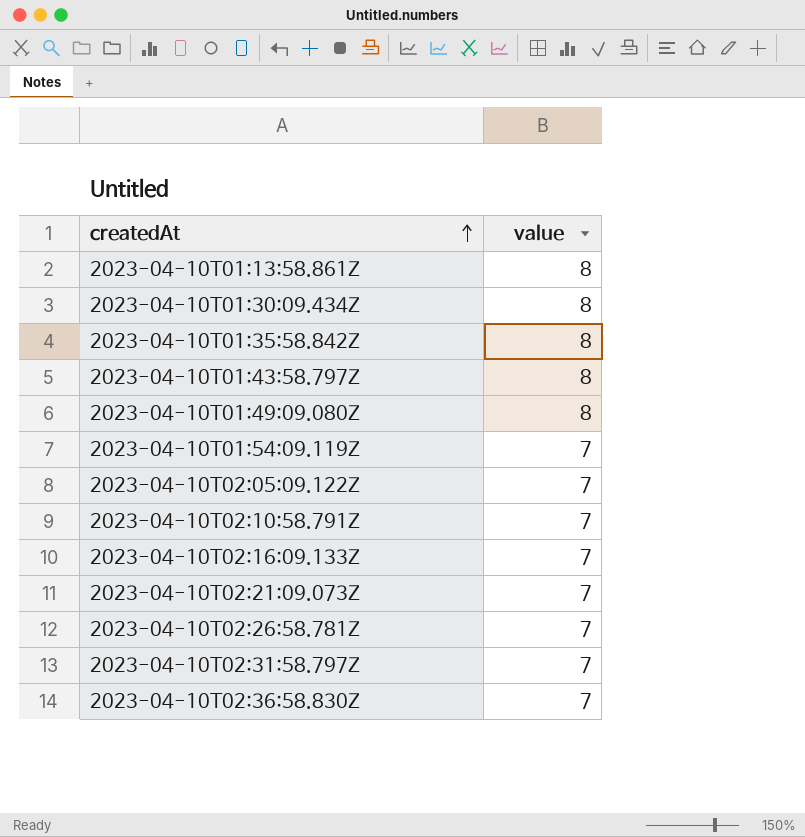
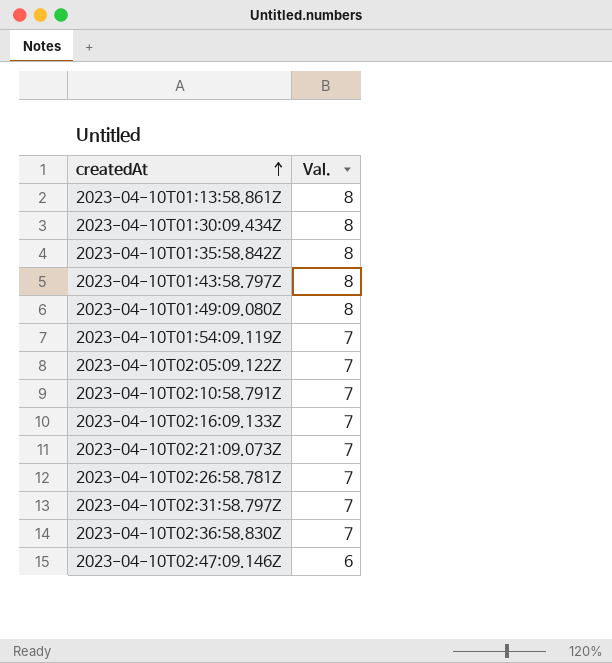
column name: value -> Val.
row 2023-04-10T02:47:09.146Z: none -> 6

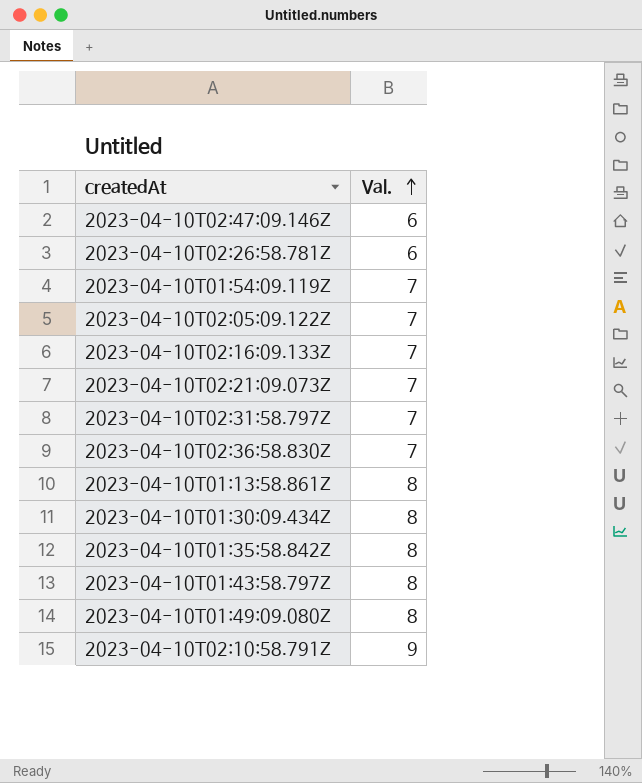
row order: createdAt ascending -> Val. ascending
2023-04-10T02:26:58.781Z | Val.: 7 -> 6
2023-04-10T02:10:58.791Z | Val.: 7 -> 9

